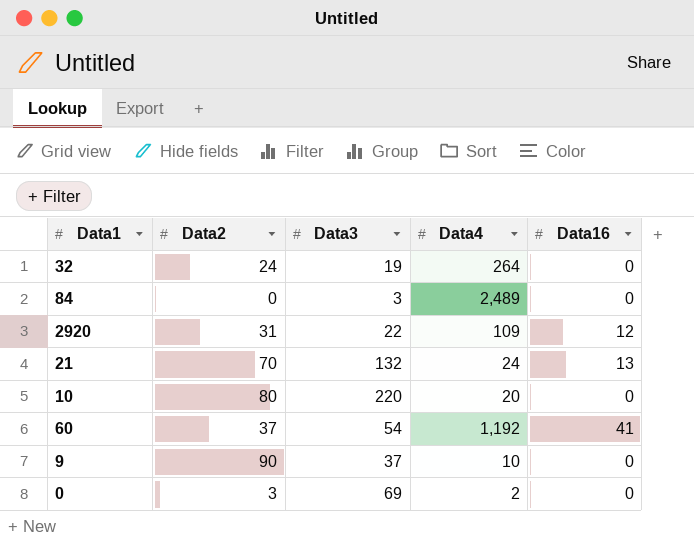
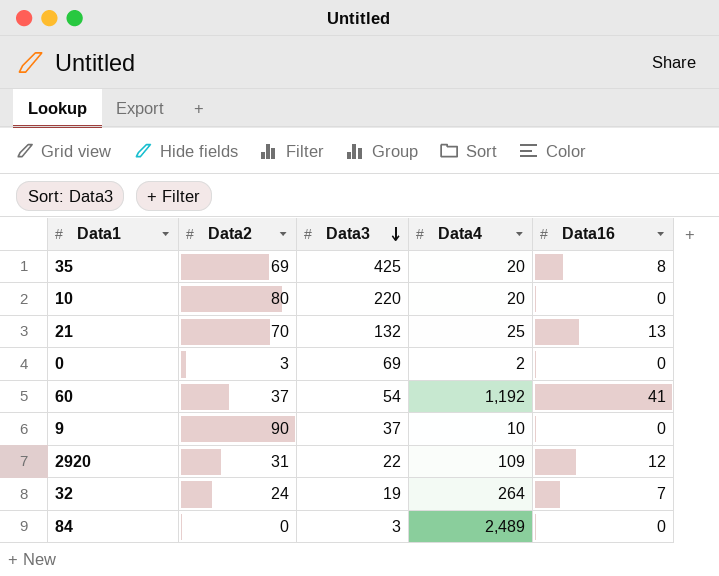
row order: none -> Data3 descending
row 35: none -> 69 | 425 | 20 | 8
21 | Data4: 24 -> 25
32 | Data16: 0 -> 7

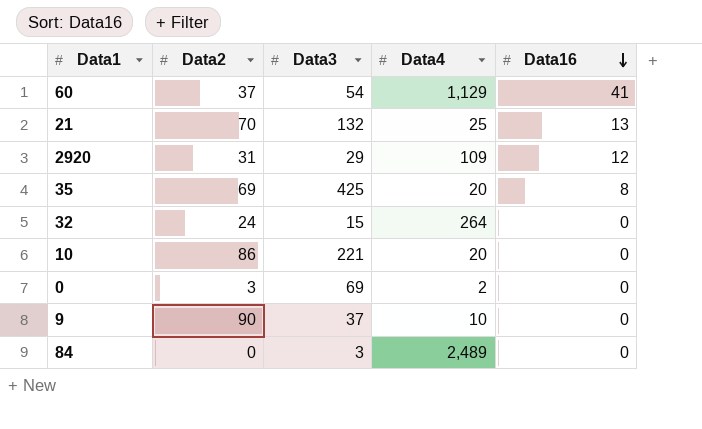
row order: Data3 descending -> Data16 descending
60 | Data4: 1,192 -> 1,129
2920 | Data3: 22 -> 29
32 | Data3: 19 -> 15
32 | Data16: 7 -> 0
10 | Data2: 80 -> 86
10 | Data3: 220 -> 221

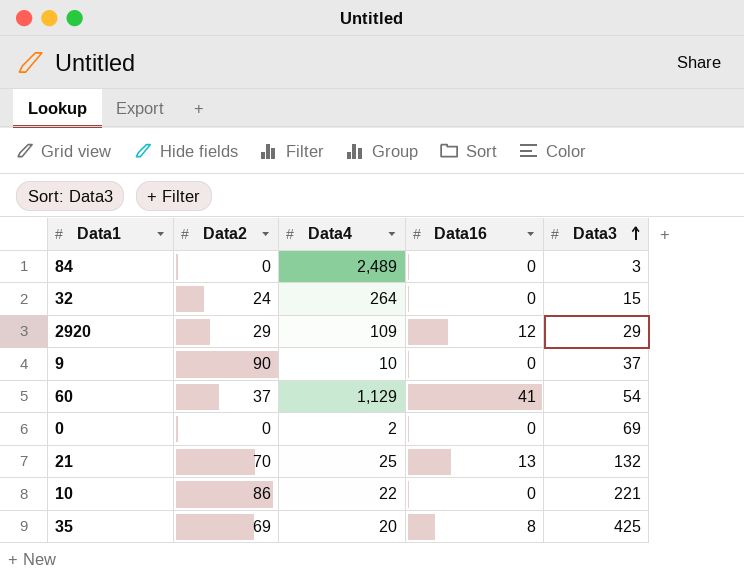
row order: Data16 descending -> Data3 ascending
column Data3 | position: 3 -> 5
2920 | Data2: 31 -> 29
0 | Data2: 3 -> 0
10 | Data4: 20 -> 22

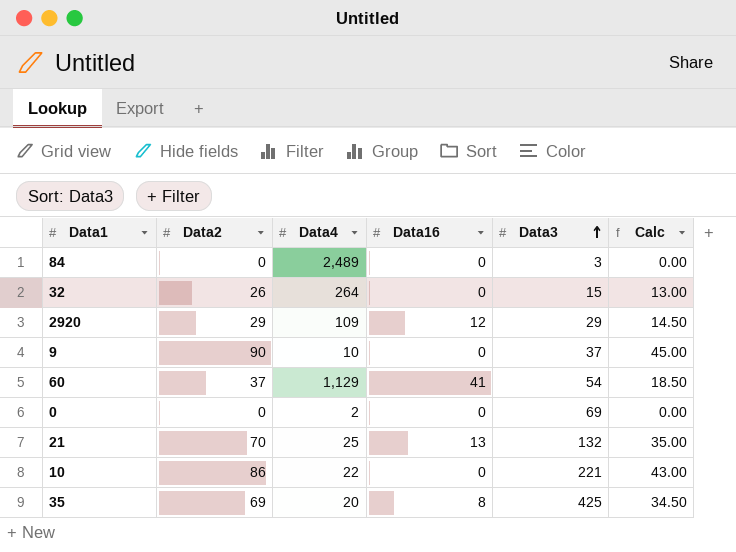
column Calc | formula: none -> [Data2] * 0.5
32 | Data2: 24 -> 26

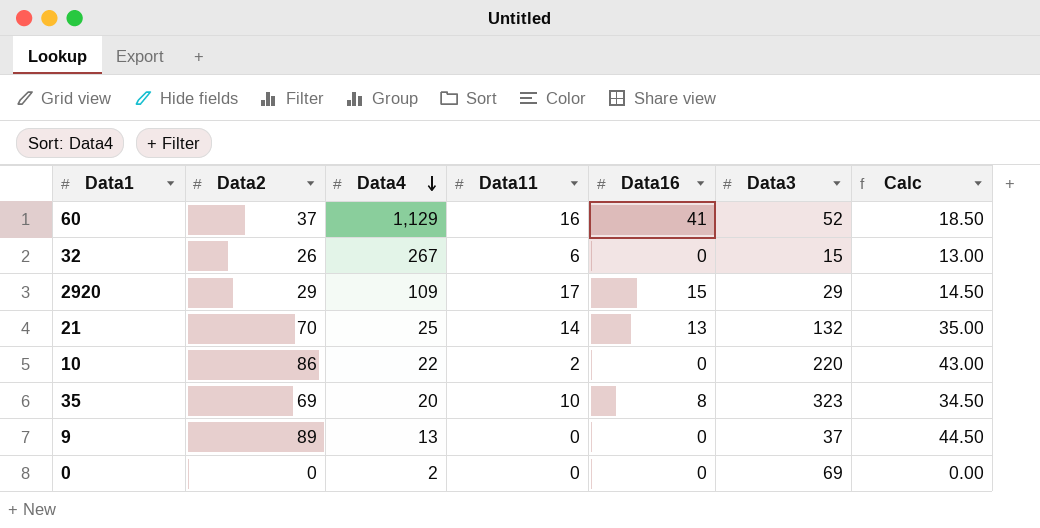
row order: Data3 ascending -> Data4 descending
column Data11 | position: none -> 4
row 84: 0 | 2,489 | 0 | 3 | 0.00 -> none
60 | Data3: 54 -> 52
32 | Data4: 264 -> 267
2920 | Data16: 12 -> 15
10 | Data3: 221 -> 220
35 | Data3: 425 -> 323
9 | Data2: 90 -> 89
9 | Data4: 10 -> 13
9 | Calc: 45.00 -> 44.50

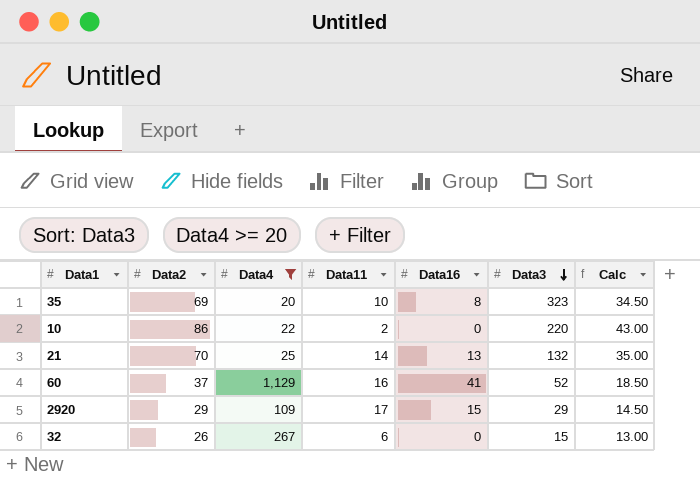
filter: none -> Data4 >= 20
row order: Data4 descending -> Data3 descending

